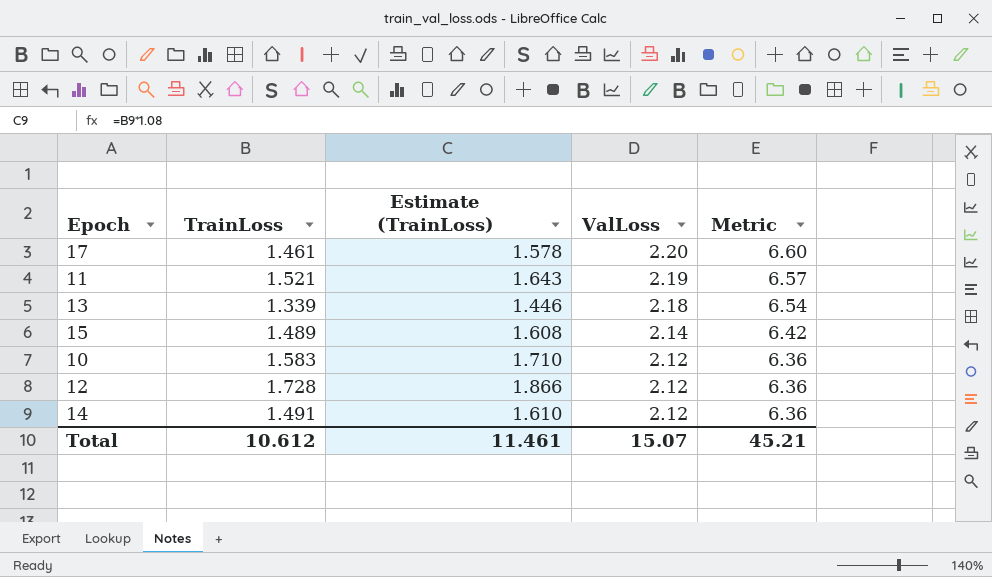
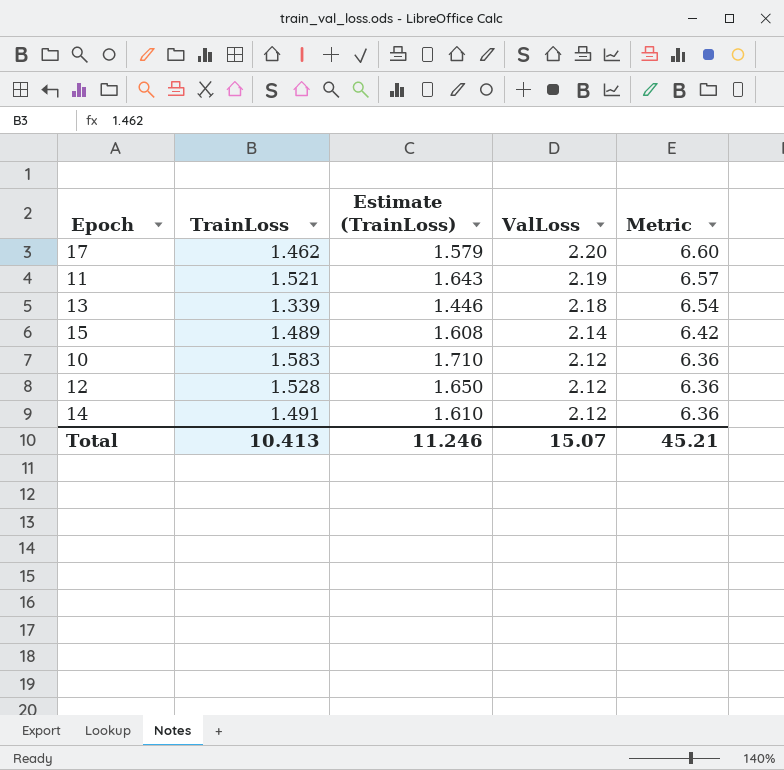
17 | TrainLoss: 1.461 -> 1.462
17 | Estimate (TrainLoss): 1.578 -> 1.579
12 | TrainLoss: 1.728 -> 1.528
12 | Estimate (TrainLoss): 1.866 -> 1.650
Total | TrainLoss: 10.612 -> 10.413
Total | Estimate (TrainLoss): 11.461 -> 11.246

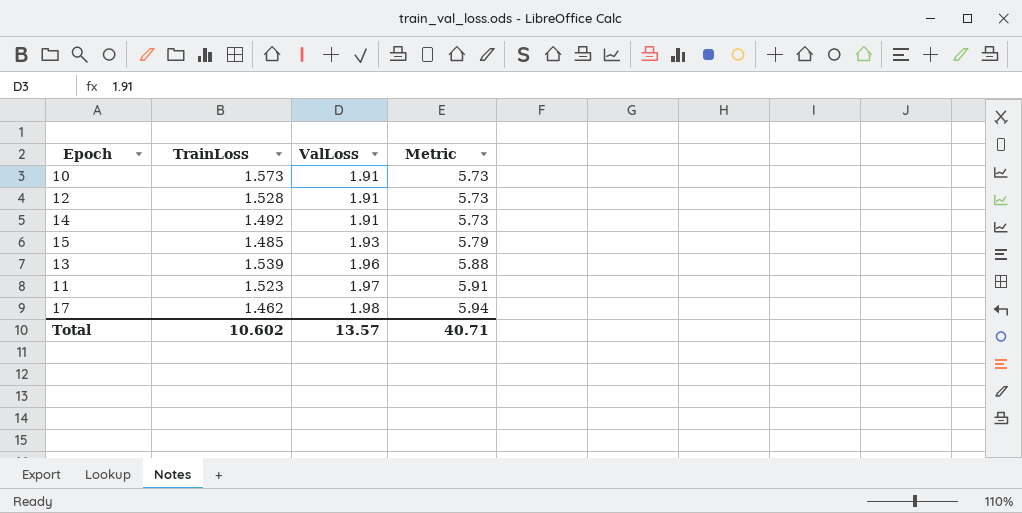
row order: ValLoss descending -> ValLoss ascending
column Estimate (TrainLoss) | formula: [TrainLoss] * 1.08 -> none
10 | TrainLoss: 1.583 -> 1.573
10 | ValLoss: 2.12 -> 1.91
10 | Metric: 6.36 -> 5.73
12 | ValLoss: 2.12 -> 1.91
12 | Metric: 6.36 -> 5.73
14 | TrainLoss: 1.491 -> 1.492
14 | ValLoss: 2.12 -> 1.91
14 | Metric: 6.36 -> 5.73
15 | TrainLoss: 1.489 -> 1.485
15 | ValLoss: 2.14 -> 1.93
15 | Metric: 6.42 -> 5.79
13 | TrainLoss: 1.339 -> 1.539
13 | ValLoss: 2.18 -> 1.96
13 | Metric: 6.54 -> 5.88
11 | TrainLoss: 1.521 -> 1.523
11 | ValLoss: 2.19 -> 1.97
11 | Metric: 6.57 -> 5.91
17 | ValLoss: 2.20 -> 1.98
17 | Metric: 6.60 -> 5.94
Total | TrainLoss: 10.413 -> 10.602
Total | ValLoss: 15.07 -> 13.57
Total | Metric: 45.21 -> 40.71

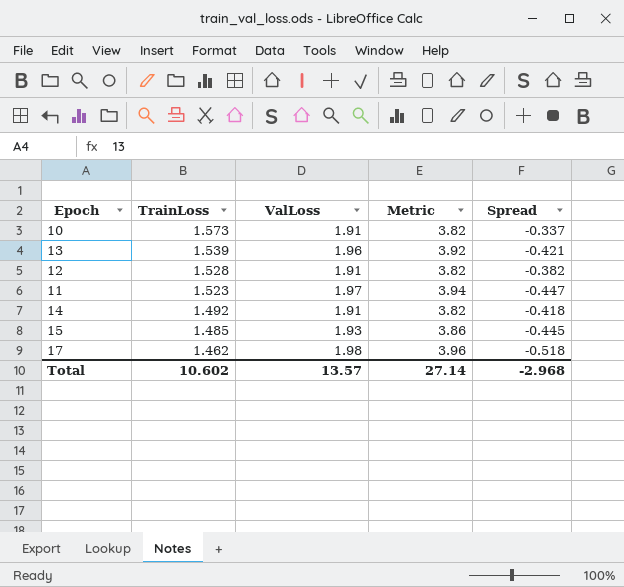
row order: ValLoss ascending -> TrainLoss descending
column Metric | formula: [ValLoss] * 3 -> [ValLoss] * 2
column Spread | formula: none -> [TrainLoss] - [ValLoss]
Total | Metric: 40.71 -> 27.14

